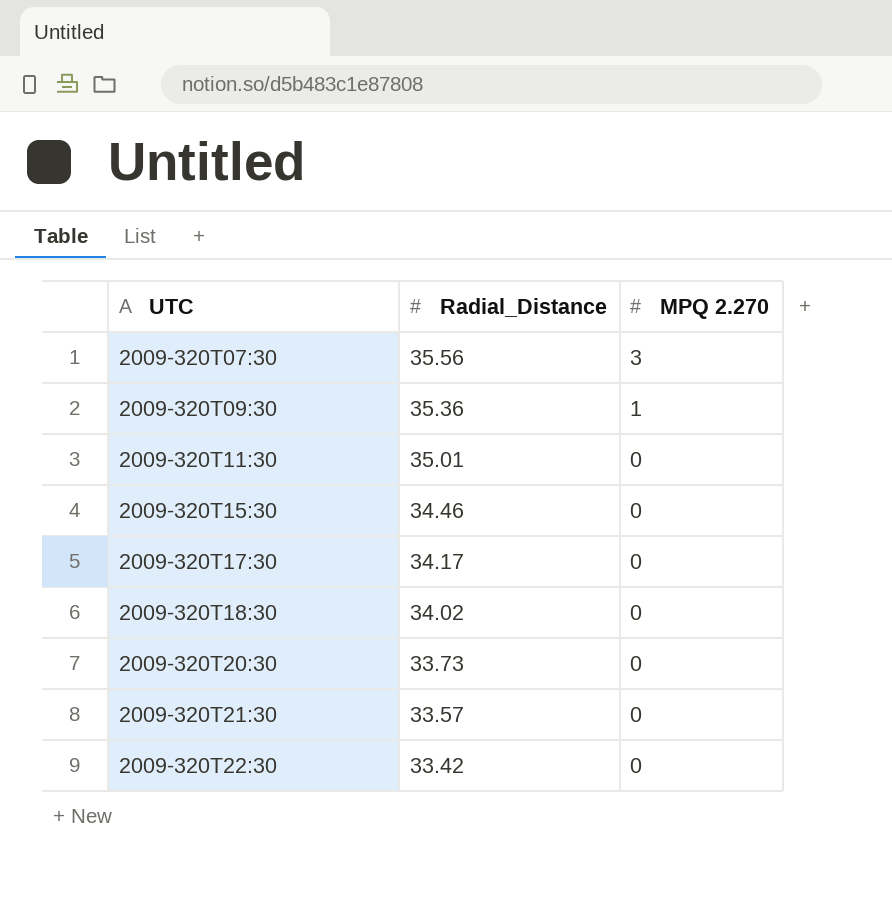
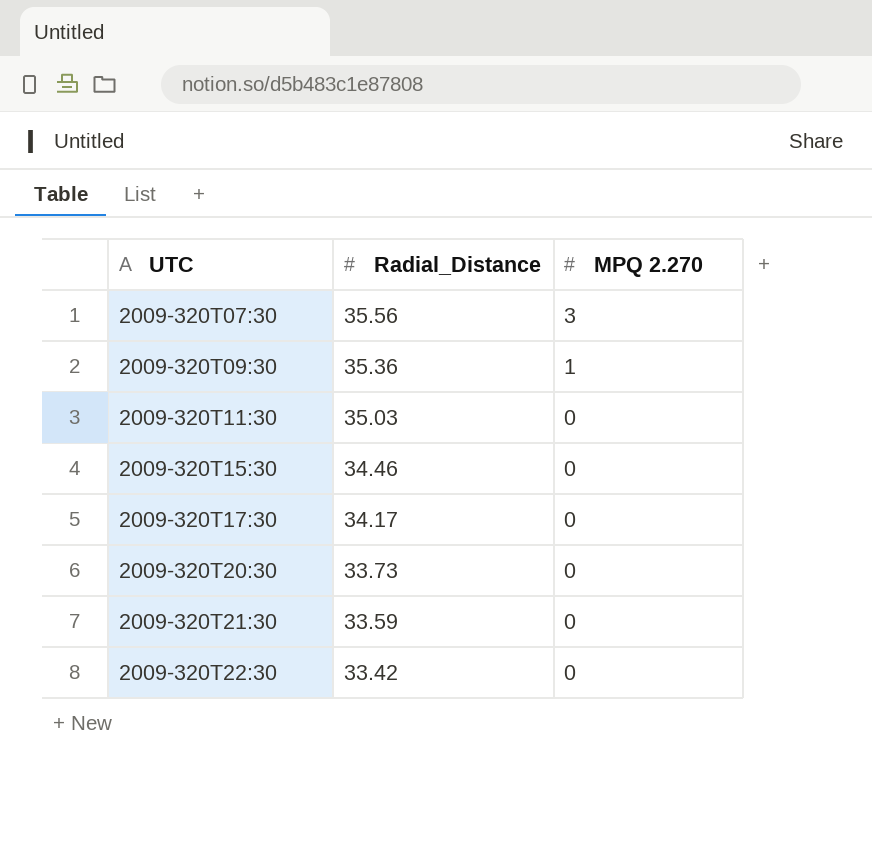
row 2009-320T18:30: 34.02 | 0 -> none
2009-320T11:30 | Radial_Distance: 35.01 -> 35.03
2009-320T21:30 | Radial_Distance: 33.57 -> 33.59

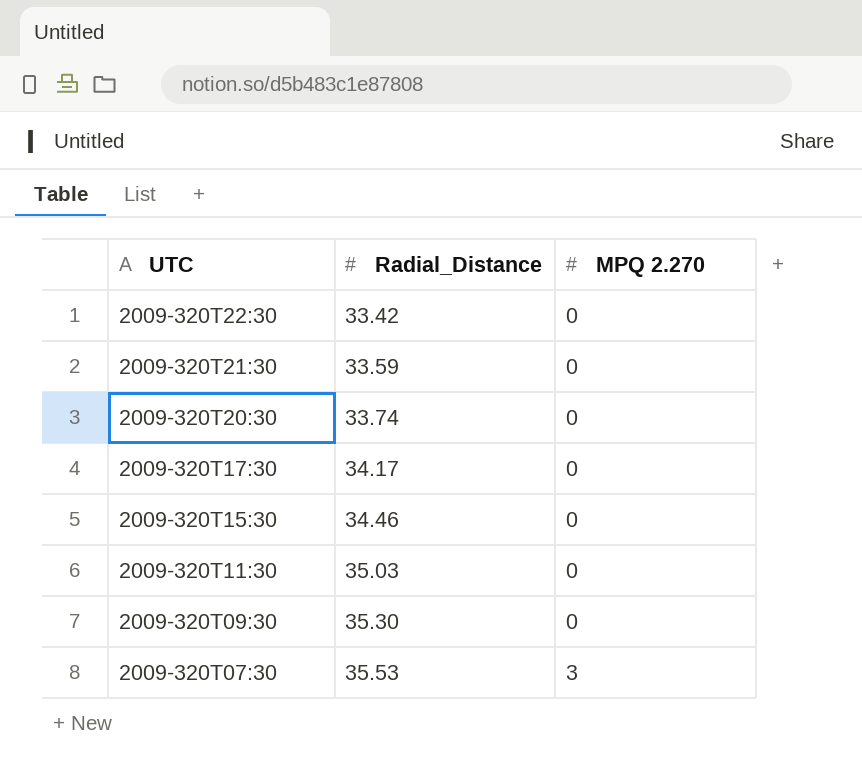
row order: UTC ascending -> UTC descending
2009-320T20:30 | Radial_Distance: 33.73 -> 33.74
2009-320T09:30 | Radial_Distance: 35.36 -> 35.30
2009-320T09:30 | MPQ 2.270: 1 -> 0
2009-320T07:30 | Radial_Distance: 35.56 -> 35.53

